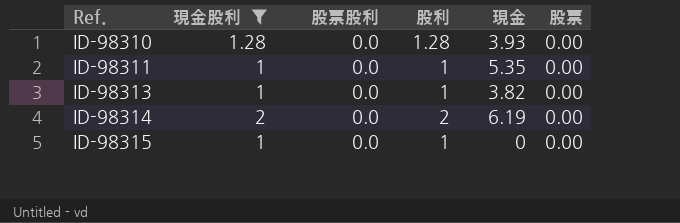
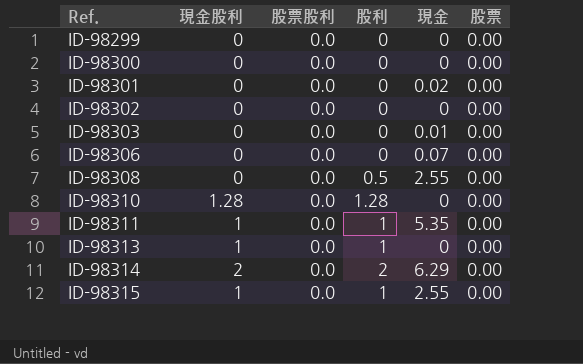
filter: 現金股利 != 0 -> none
ID-98310 | 現金: 3.93 -> 0
ID-98313 | 現金: 3.82 -> 0
ID-98314 | 現金: 6.19 -> 6.29
ID-98315 | 現金: 0 -> 2.55

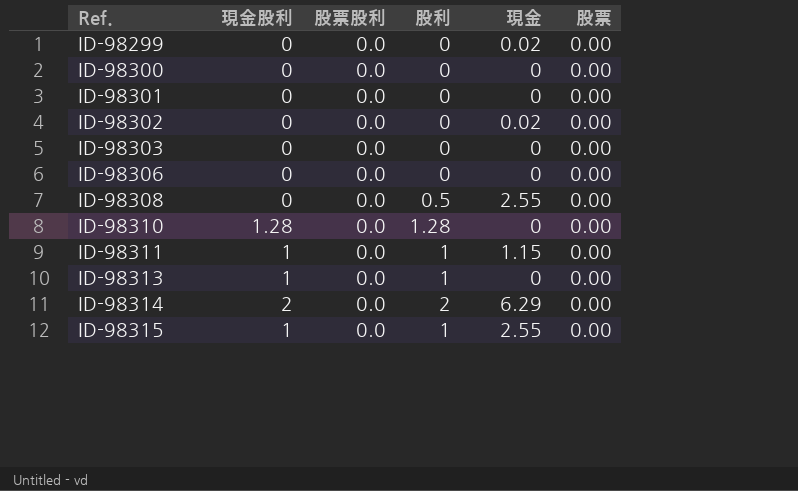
ID-98299 | 現金: 0 -> 0.02
ID-98301 | 現金: 0.02 -> 0
ID-98302 | 現金: 0 -> 0.02
ID-98303 | 現金: 0.01 -> 0
ID-98306 | 現金: 0.07 -> 0
ID-98311 | 現金: 5.35 -> 1.15

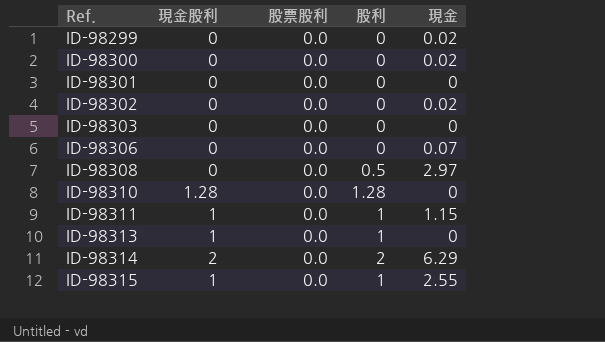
column 股票 | position: 6 -> none
ID-98300 | 現金: 0 -> 0.02
ID-98306 | 現金: 0 -> 0.07
ID-98308 | 現金: 2.55 -> 2.97

